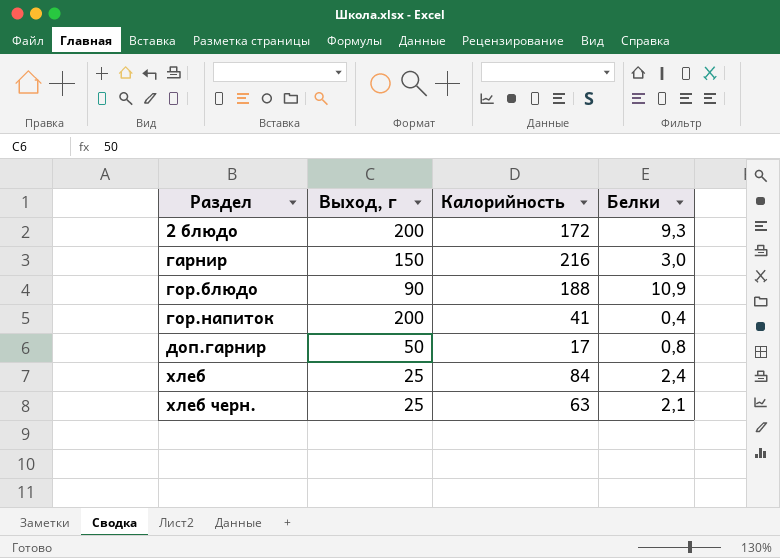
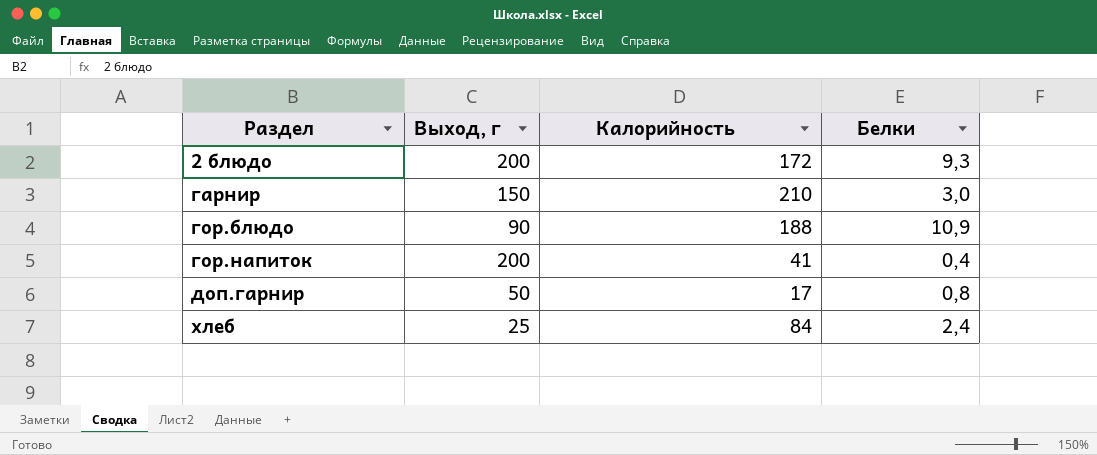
row хлеб черн.: 25 | 63 | 2,1 -> none
гарнир | Калорийность: 216 -> 210

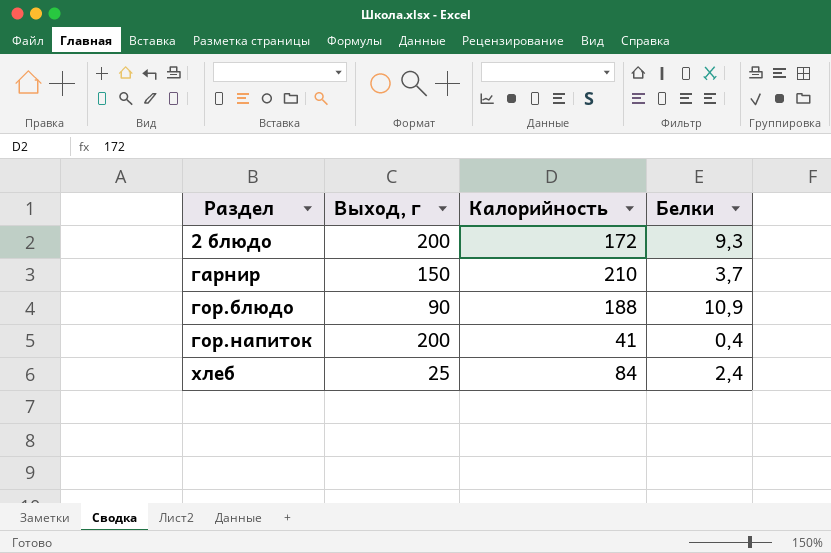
row доп.гарнир: 50 | 17 | 0,8 -> none
гарнир | Белки: 3,0 -> 3,7

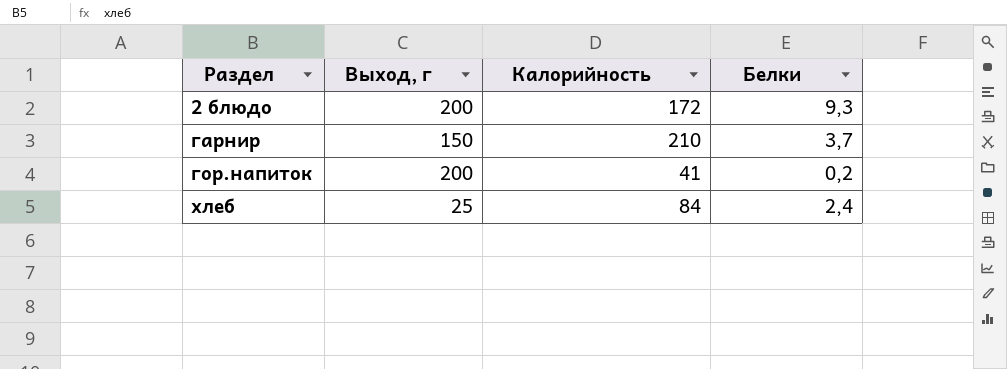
row гор.блюдо: 90 | 188 | 10,9 -> none
гор.напиток | Белки: 0,4 -> 0,2

